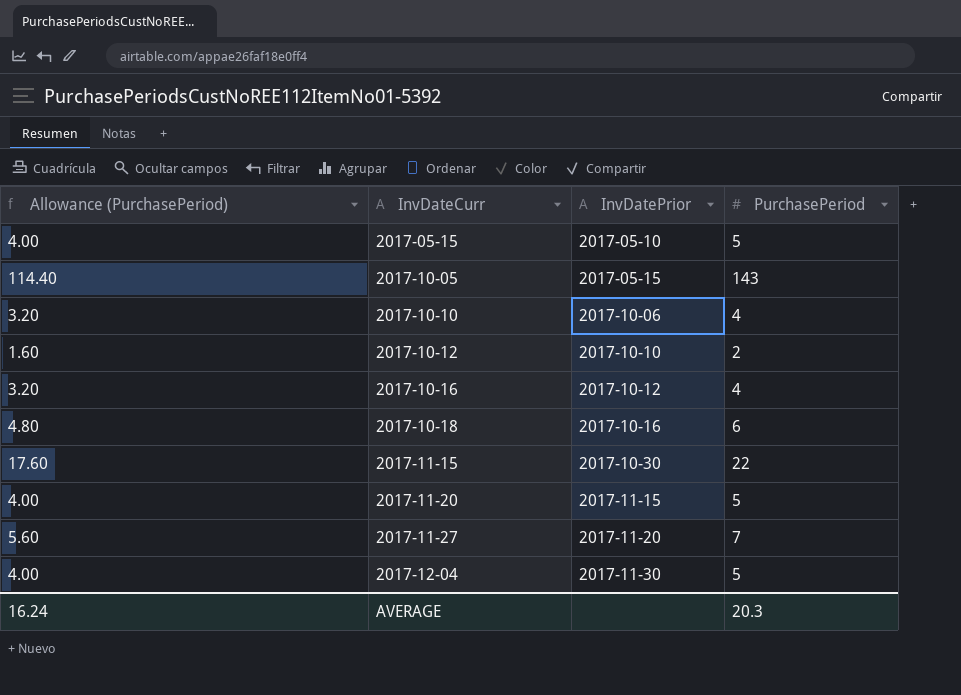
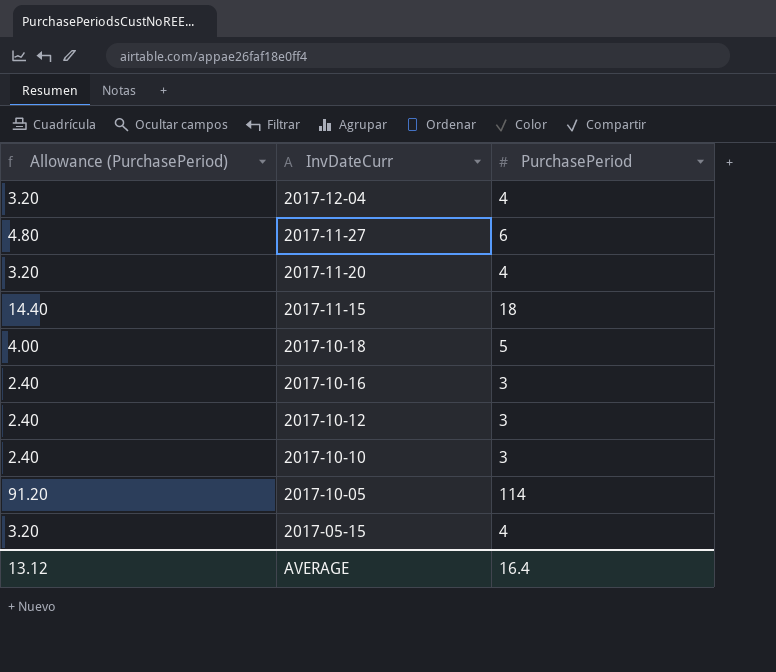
row order: InvDateCurr ascending -> InvDateCurr descending
column InvDatePrior | position: 3 -> none
2017-12-04 | Allowance (PurchasePeriod): 4.00 -> 3.20
2017-12-04 | PurchasePeriod: 5 -> 4
2017-11-27 | Allowance (PurchasePeriod): 5.60 -> 4.80
2017-11-27 | PurchasePeriod: 7 -> 6
2017-11-20 | Allowance (PurchasePeriod): 4.00 -> 3.20
2017-11-20 | PurchasePeriod: 5 -> 4
2017-11-15 | Allowance (PurchasePeriod): 17.60 -> 14.40
2017-11-15 | PurchasePeriod: 22 -> 18
2017-10-18 | Allowance (PurchasePeriod): 4.80 -> 4.00
2017-10-18 | PurchasePeriod: 6 -> 5
2017-10-16 | Allowance (PurchasePeriod): 3.20 -> 2.40
2017-10-16 | PurchasePeriod: 4 -> 3
2017-10-12 | Allowance (PurchasePeriod): 1.60 -> 2.40
2017-10-12 | PurchasePeriod: 2 -> 3
2017-10-10 | Allowance (PurchasePeriod): 3.20 -> 2.40
2017-10-10 | PurchasePeriod: 4 -> 3
2017-10-05 | Allowance (PurchasePeriod): 114.40 -> 91.20
2017-10-05 | PurchasePeriod: 143 -> 114
2017-05-15 | Allowance (PurchasePeriod): 4.00 -> 3.20
2017-05-15 | PurchasePeriod: 5 -> 4
AVERAGE | Allowance (PurchasePeriod): 16.24 -> 13.12
AVERAGE | PurchasePeriod: 20.3 -> 16.4

